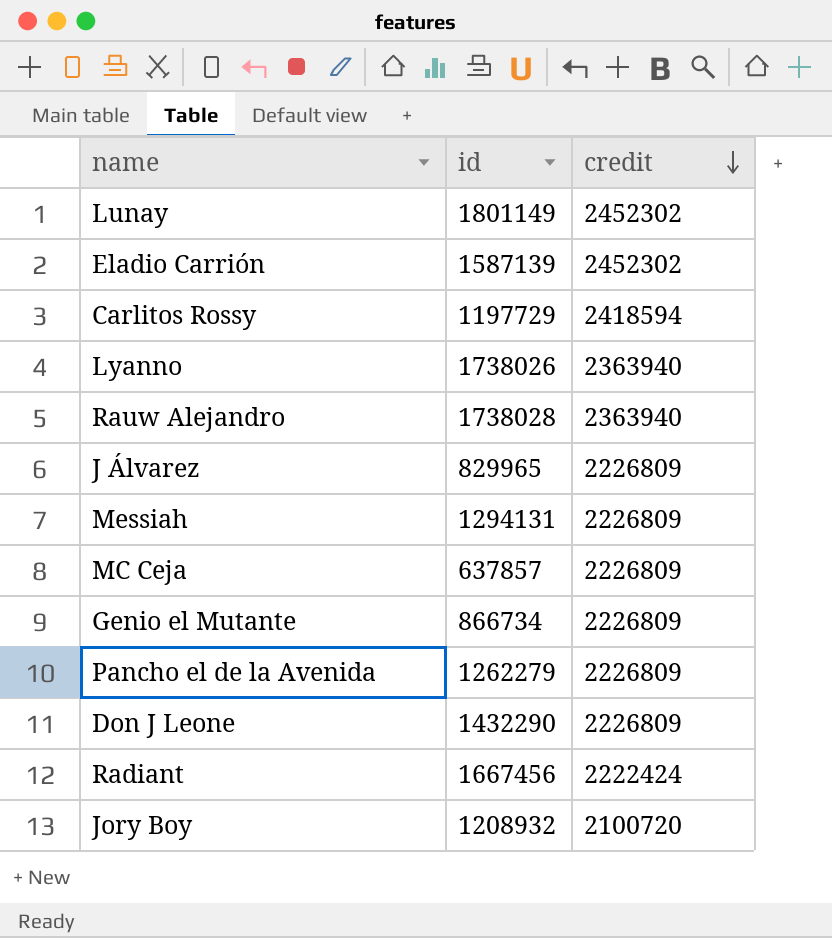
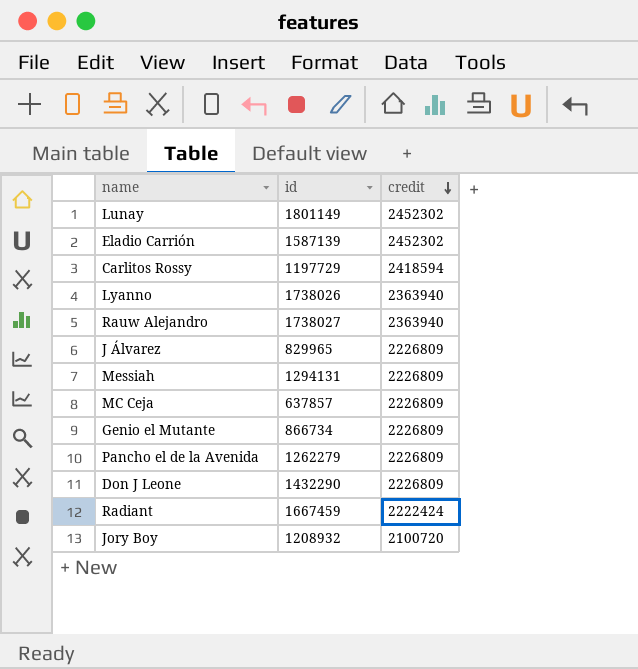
Rauw Alejandro | id: 1738028 -> 1738027
Radiant | id: 1667456 -> 1667459

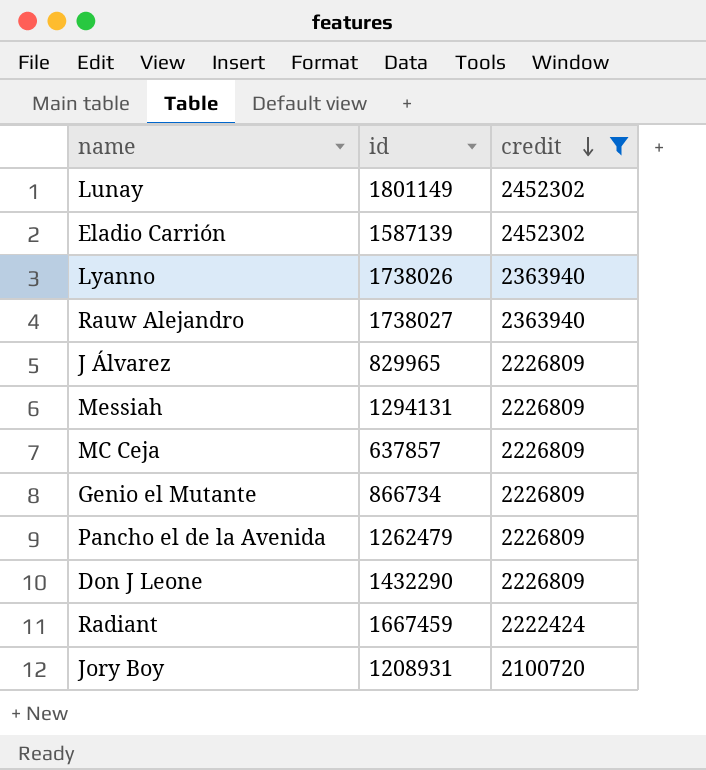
filter: none -> credit != 2418594
Pancho el de la Avenida | id: 1262279 -> 1262479
Jory Boy | id: 1208932 -> 1208931

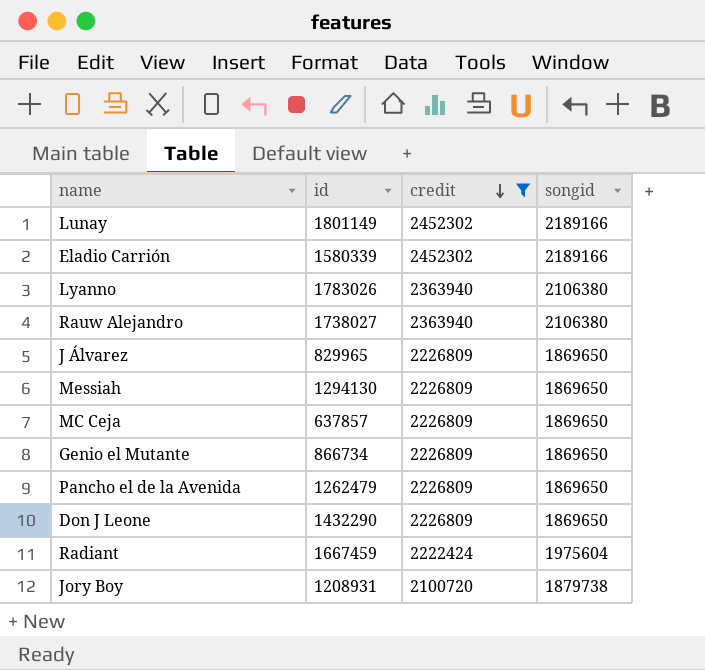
column songid | position: none -> 4
Eladio Carrión | id: 1587139 -> 1580339
Lyanno | id: 1738026 -> 1783026
Messiah | id: 1294131 -> 1294130

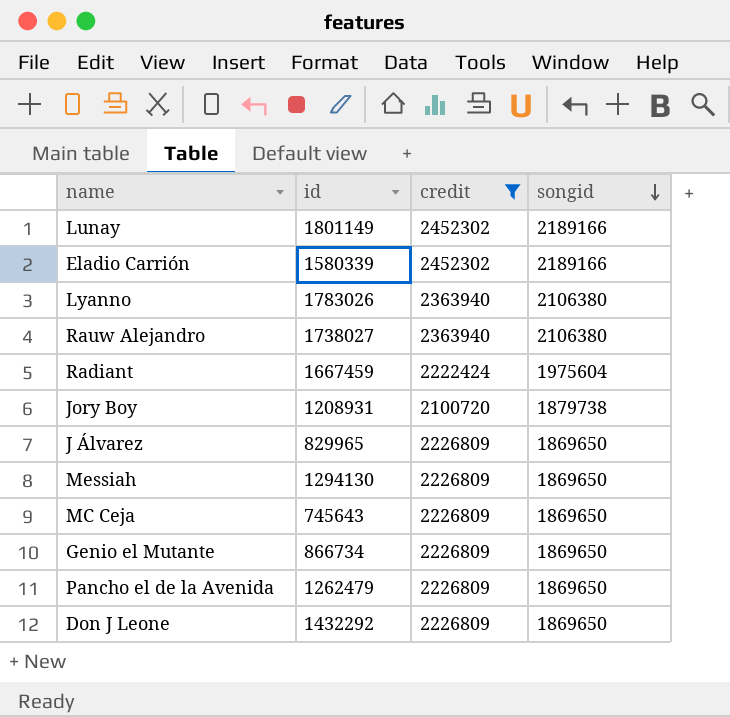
row order: credit descending -> songid descending
MC Ceja | id: 637857 -> 745643
Don J Leone | id: 1432290 -> 1432292

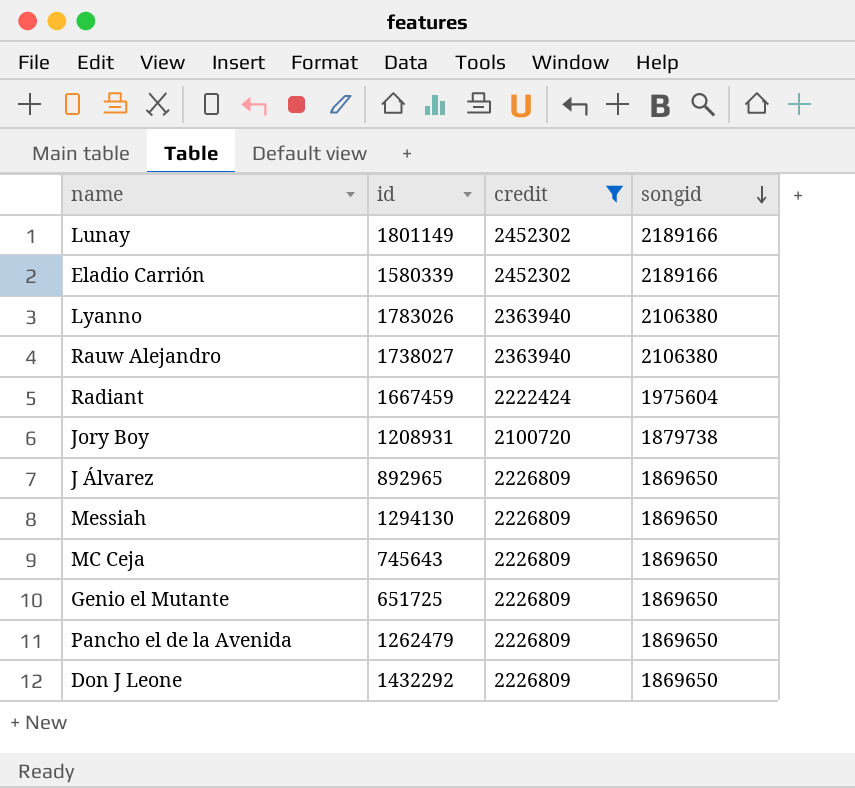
J Álvarez | id: 829965 -> 892965
Genio el Mutante | id: 866734 -> 651725

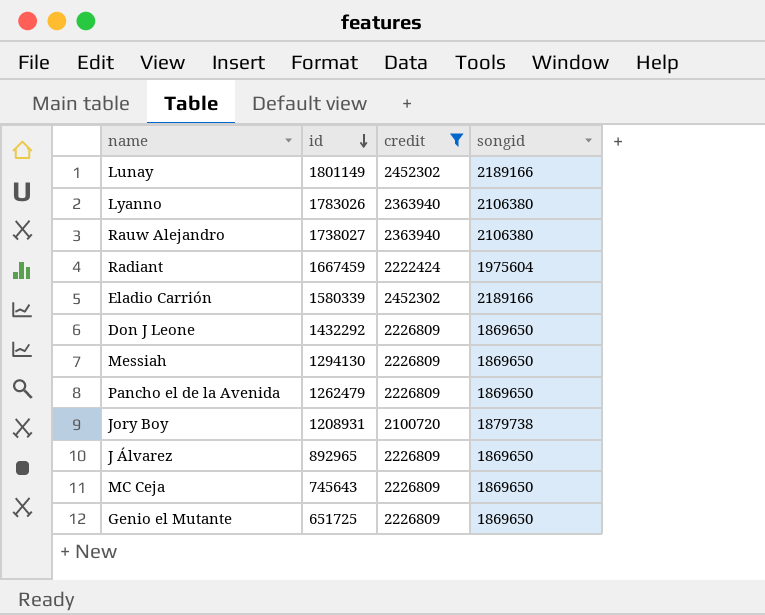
row order: songid descending -> id descending

